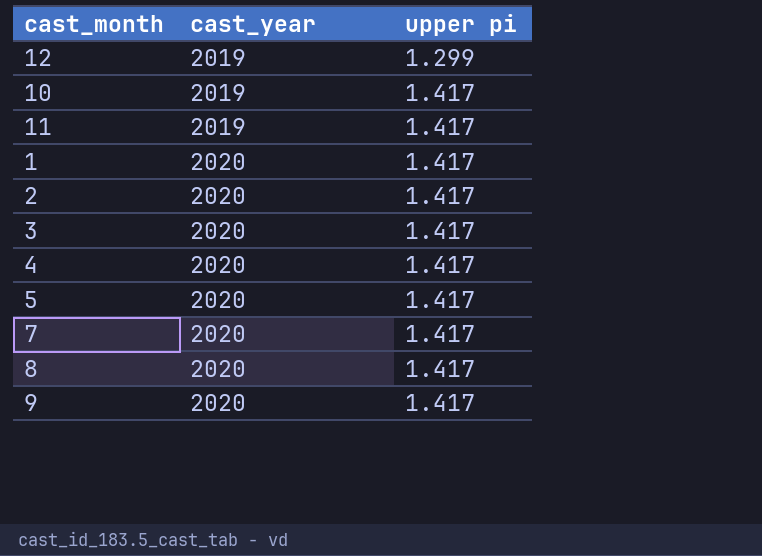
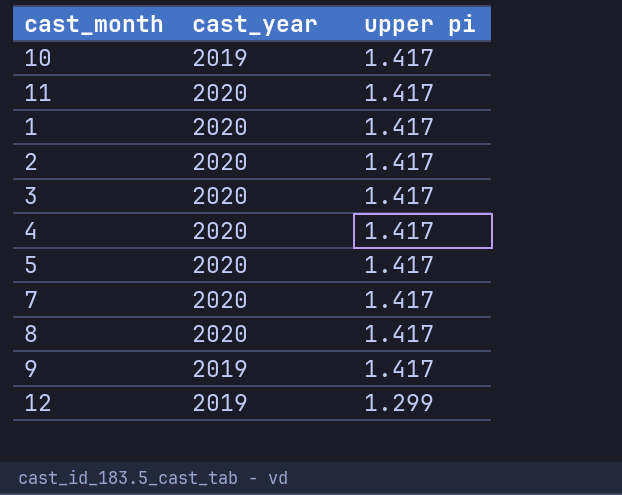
row order: cast_year ascending -> upper pi descending
11 | cast_year: 2019 -> 2020
9 | cast_year: 2020 -> 2019

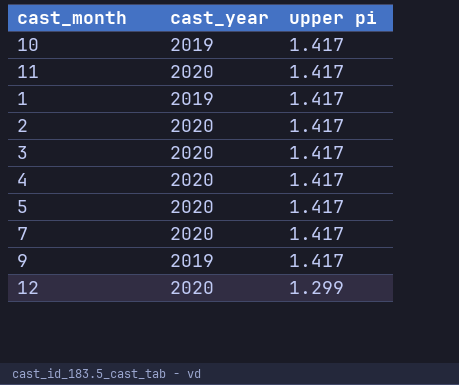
row 8: 2020 | 1.417 -> none
1 | cast_year: 2020 -> 2019
12 | cast_year: 2019 -> 2020

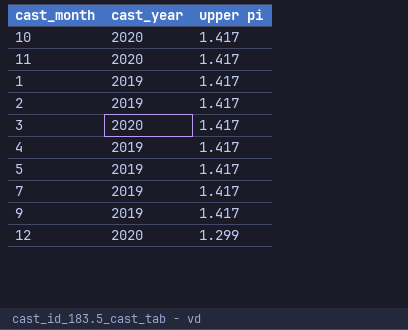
10 | cast_year: 2019 -> 2020
2 | cast_year: 2020 -> 2019
4 | cast_year: 2020 -> 2019
5 | cast_year: 2020 -> 2019
7 | cast_year: 2020 -> 2019

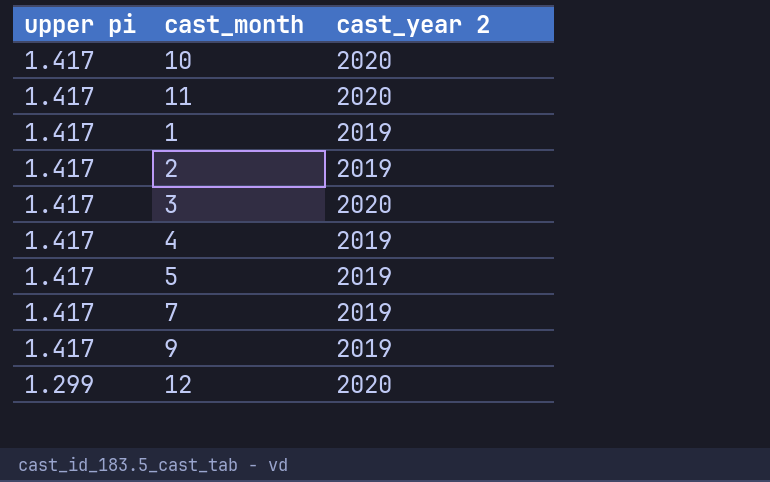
column upper pi | position: 3 -> 1
column name: cast_year -> cast_year 2

